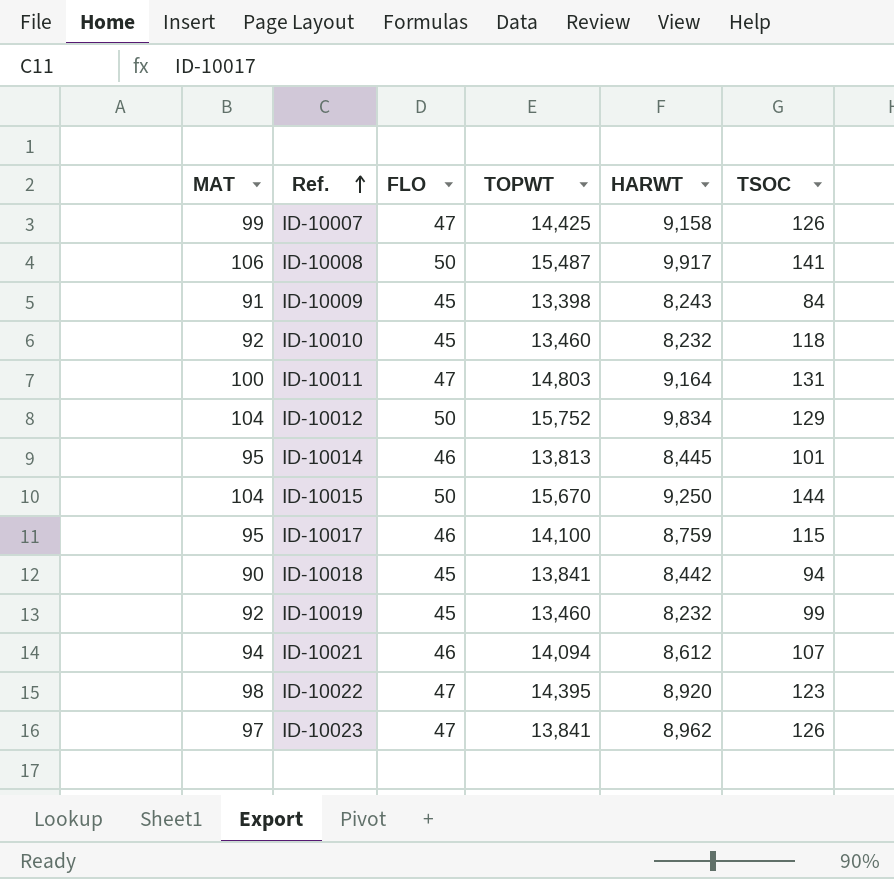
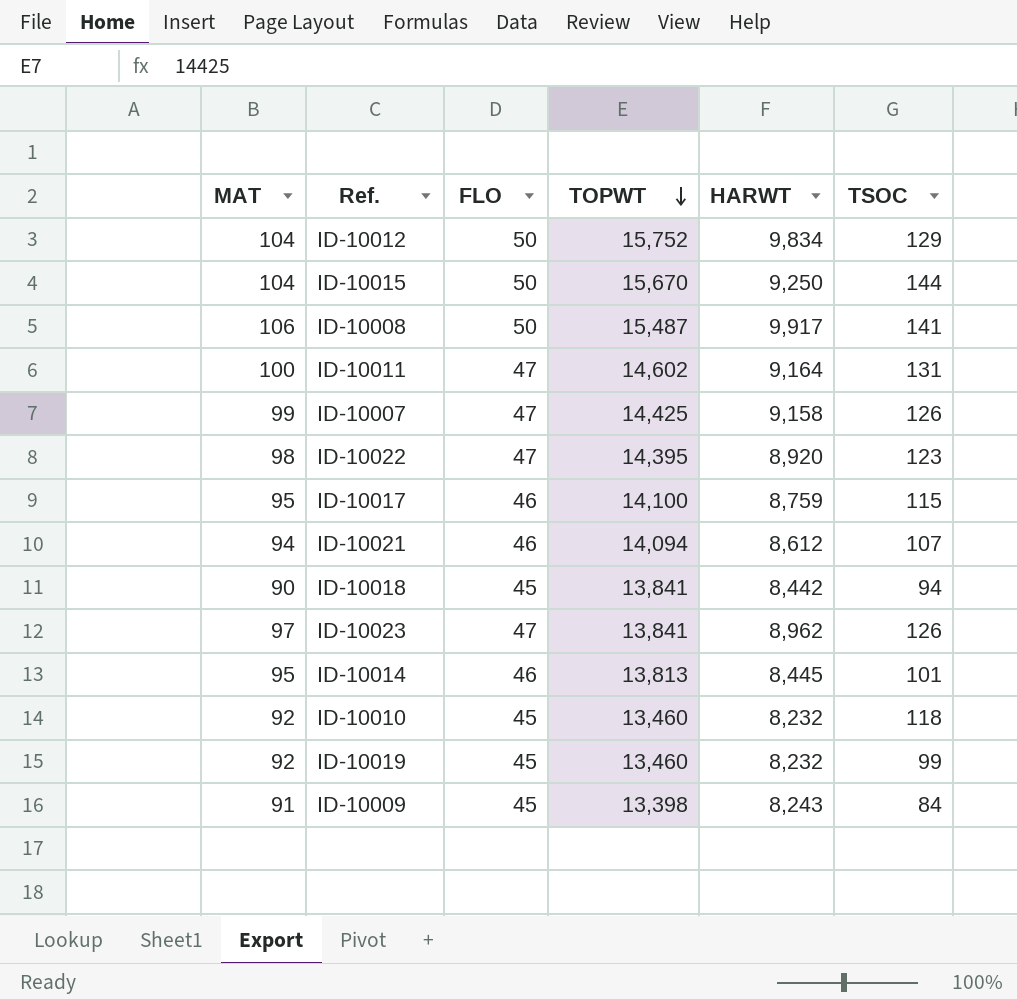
row order: Ref. ascending -> TOPWT descending
ID-10011 | TOPWT: 14,803 -> 14,602

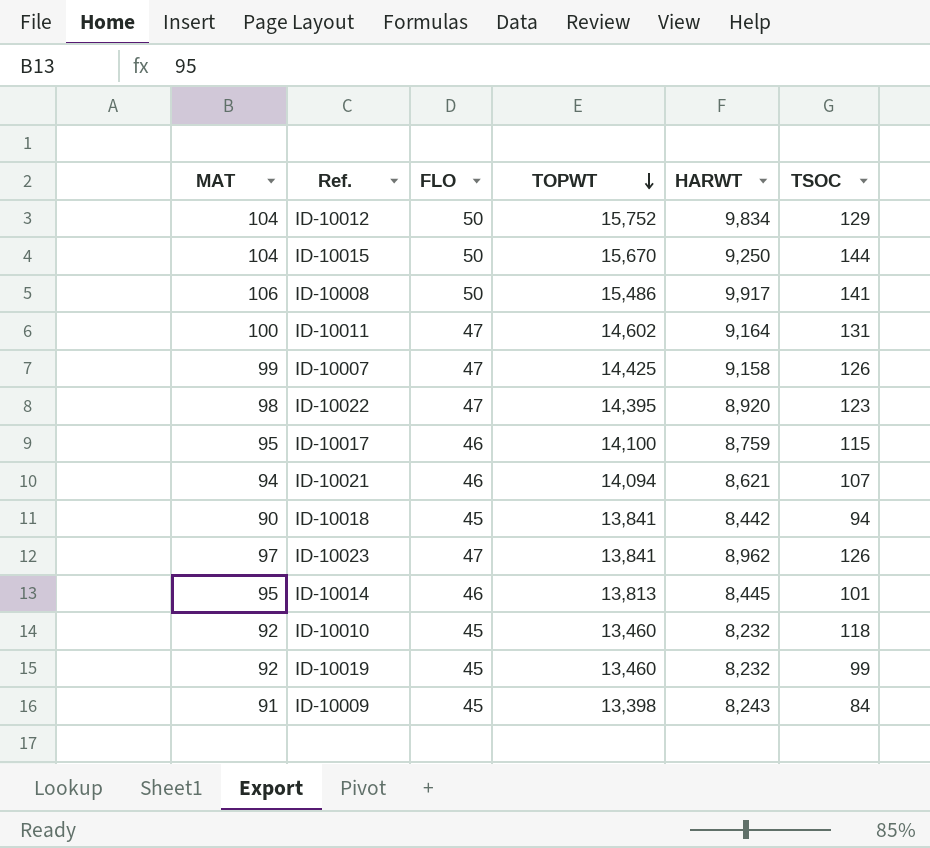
ID-10008 | TOPWT: 15,487 -> 15,486
ID-10021 | HARWT: 8,612 -> 8,621

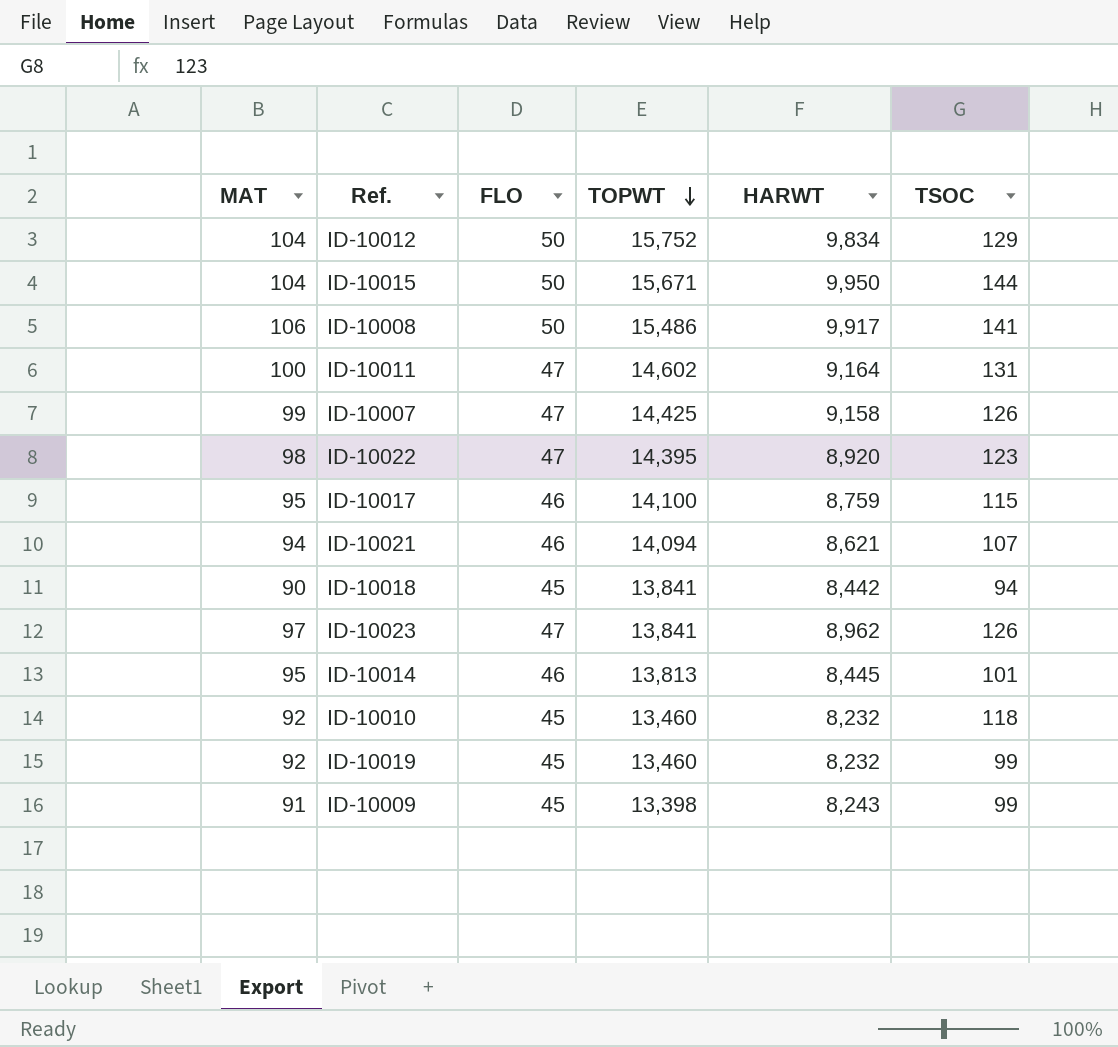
ID-10015 | TOPWT: 15,670 -> 15,671
ID-10015 | HARWT: 9,250 -> 9,950
ID-10009 | TSOC: 84 -> 99

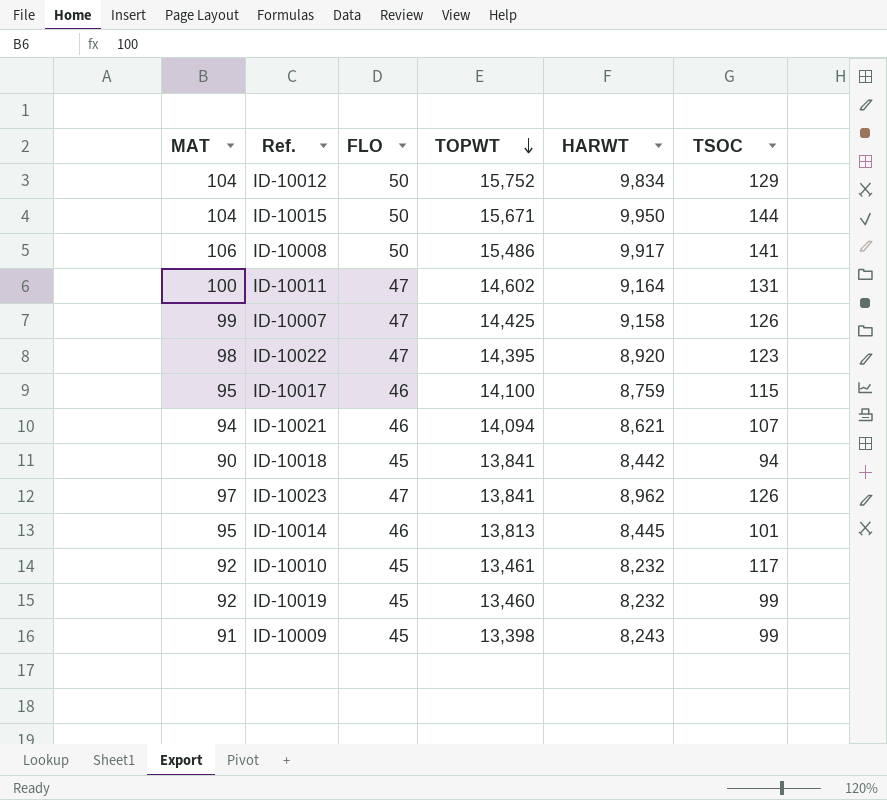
ID-10010 | TOPWT: 13,460 -> 13,461
ID-10010 | TSOC: 118 -> 117

